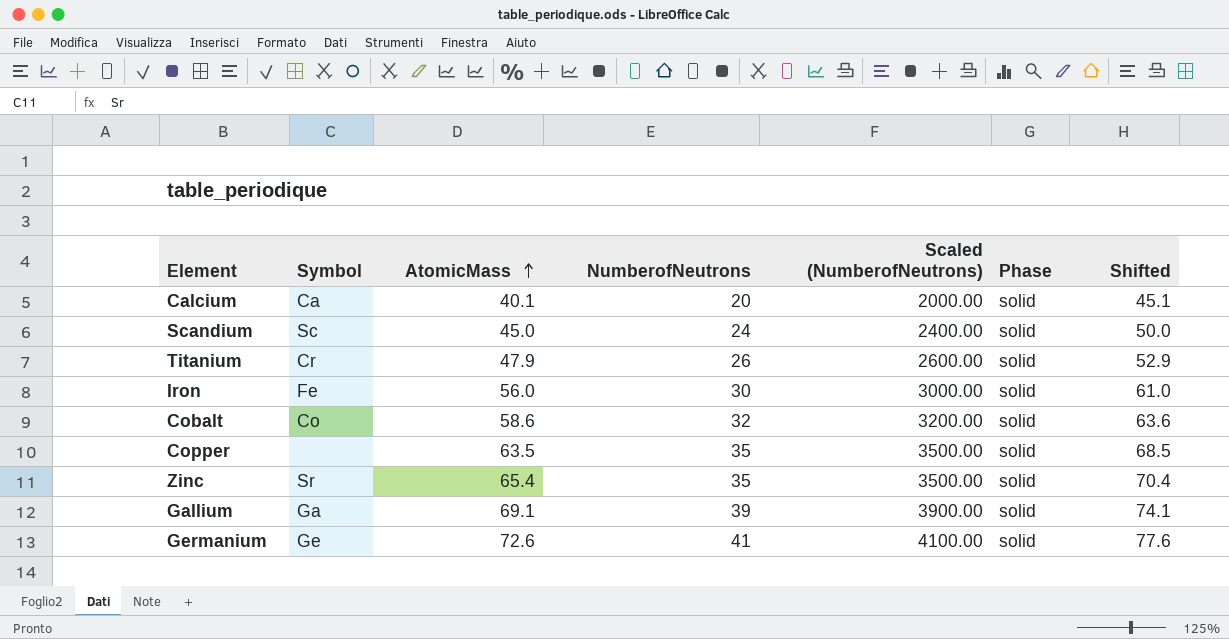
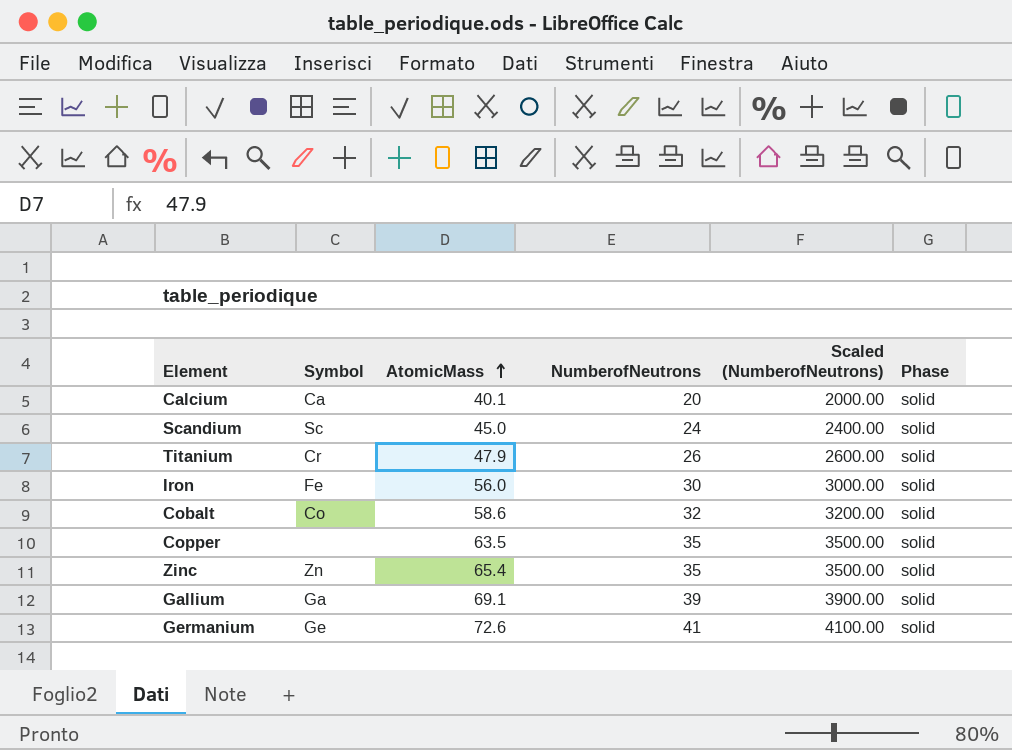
column Shifted | formula: [AtomicMass] + 5 -> none
Zinc | Symbol: Sr -> Zn

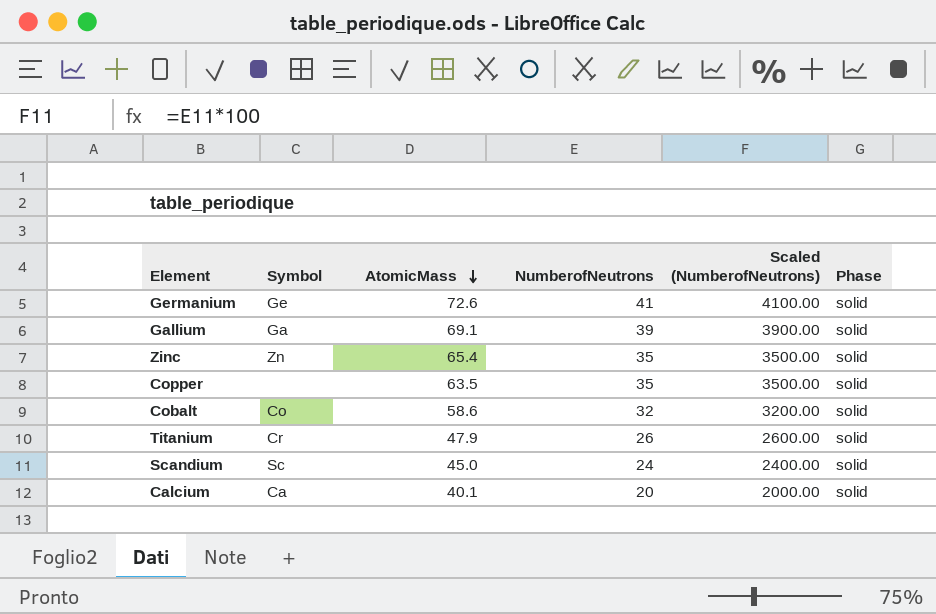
row order: AtomicMass ascending -> AtomicMass descending
row Iron: Fe | 56.0 | 30 | 3000.00 | solid -> none

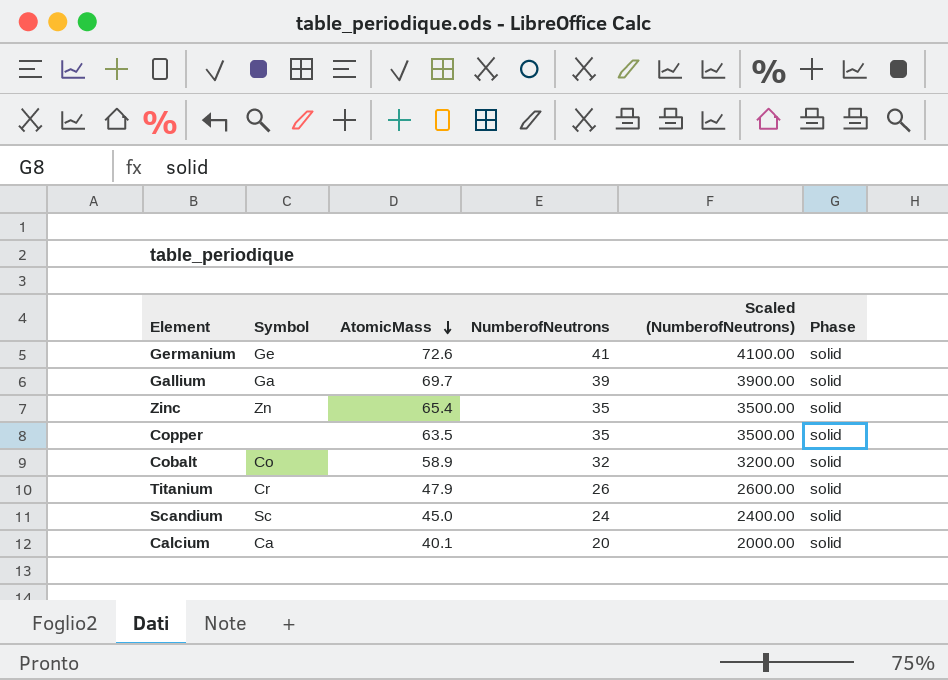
Gallium | AtomicMass: 69.1 -> 69.7
Cobalt | AtomicMass: 58.6 -> 58.9

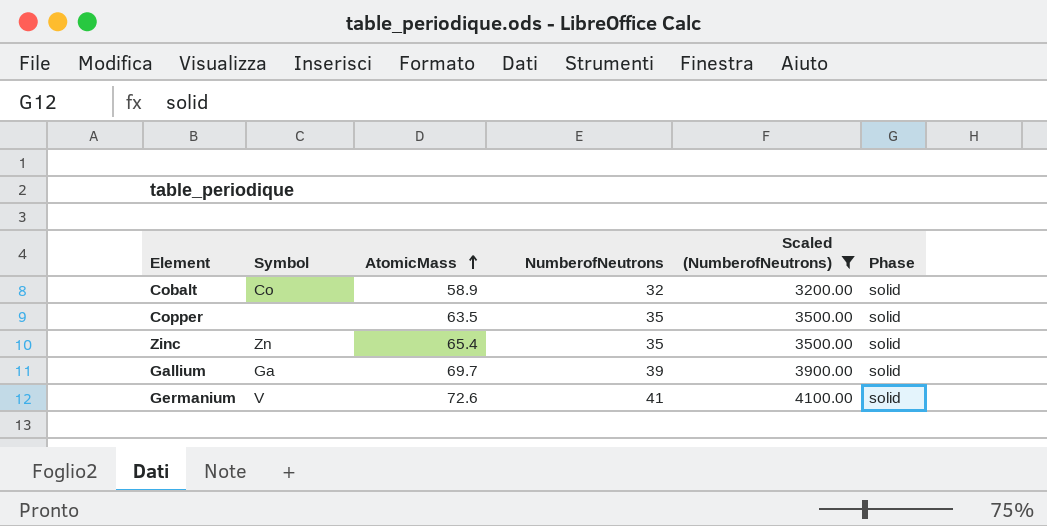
filter: none -> Scaled (NumberofNeutrons) >= 3200.00
row order: AtomicMass descending -> AtomicMass ascending
Germanium | Symbol: Ge -> V

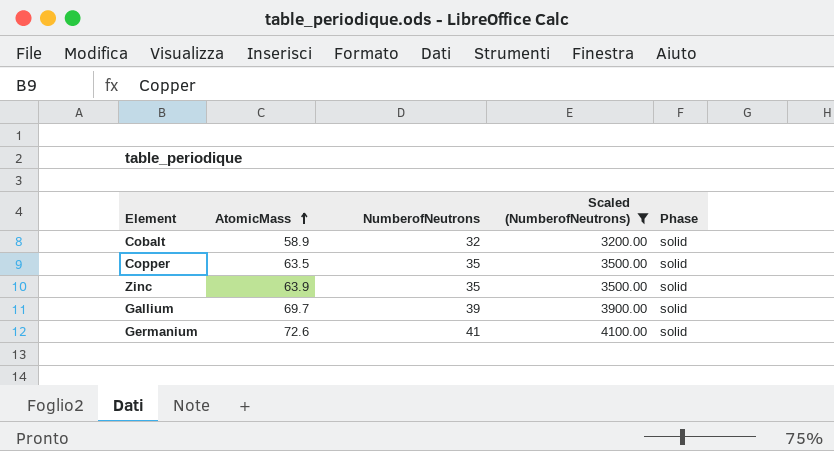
column Symbol | position: 2 -> none
Zinc | AtomicMass: 65.4 -> 63.9

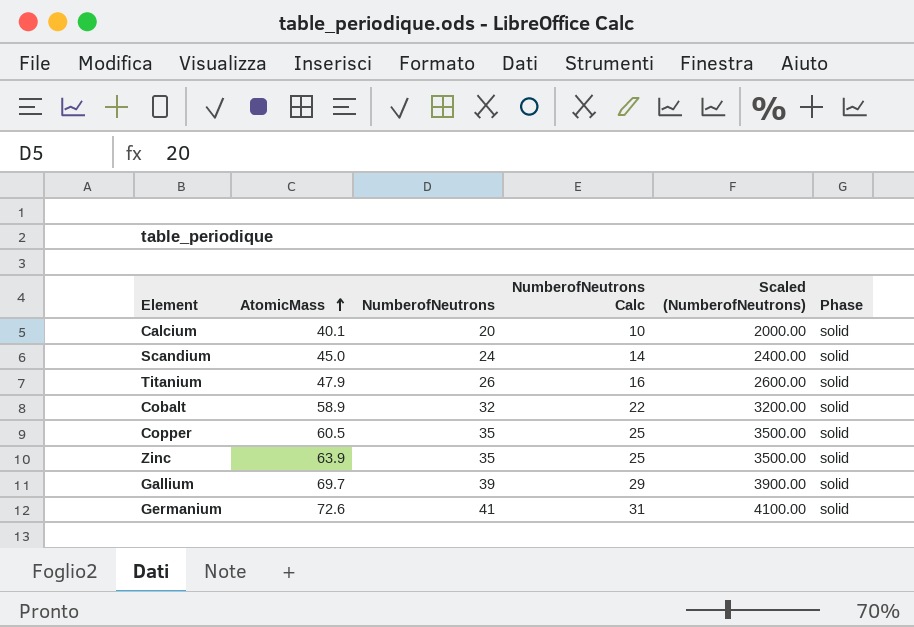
filter: Scaled (NumberofNeutrons) >= 3200.00 -> none
column NumberofNeutrons Calc | formula: none -> [NumberofNeutrons] - 10
Copper | AtomicMass: 63.5 -> 60.5

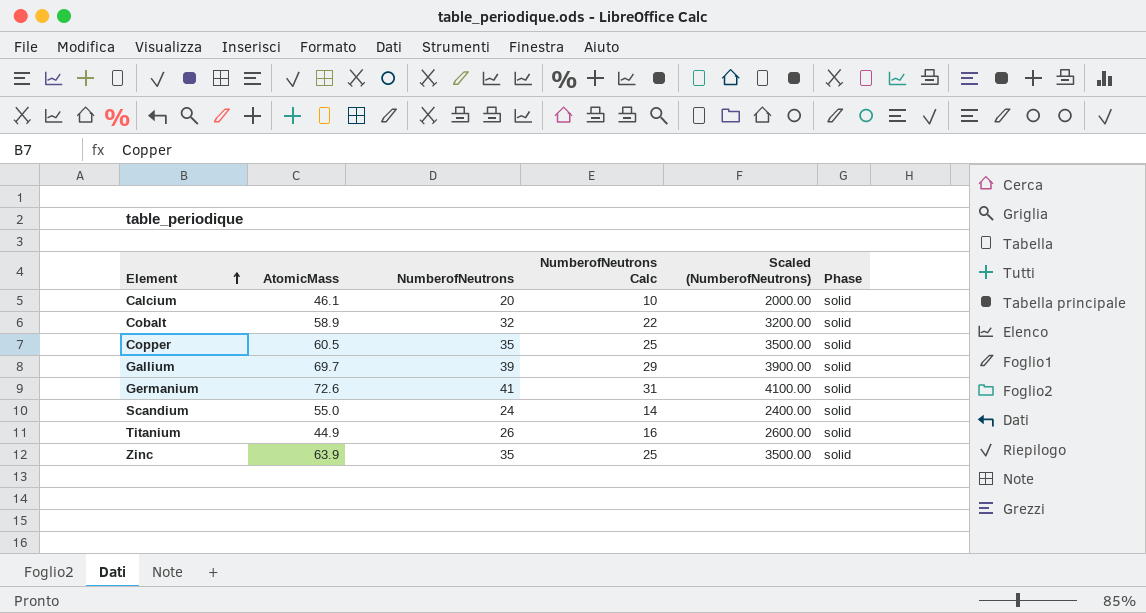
row order: AtomicMass ascending -> Element ascending
Calcium | AtomicMass: 40.1 -> 46.1
Scandium | AtomicMass: 45.0 -> 55.0
Titanium | AtomicMass: 47.9 -> 44.9

